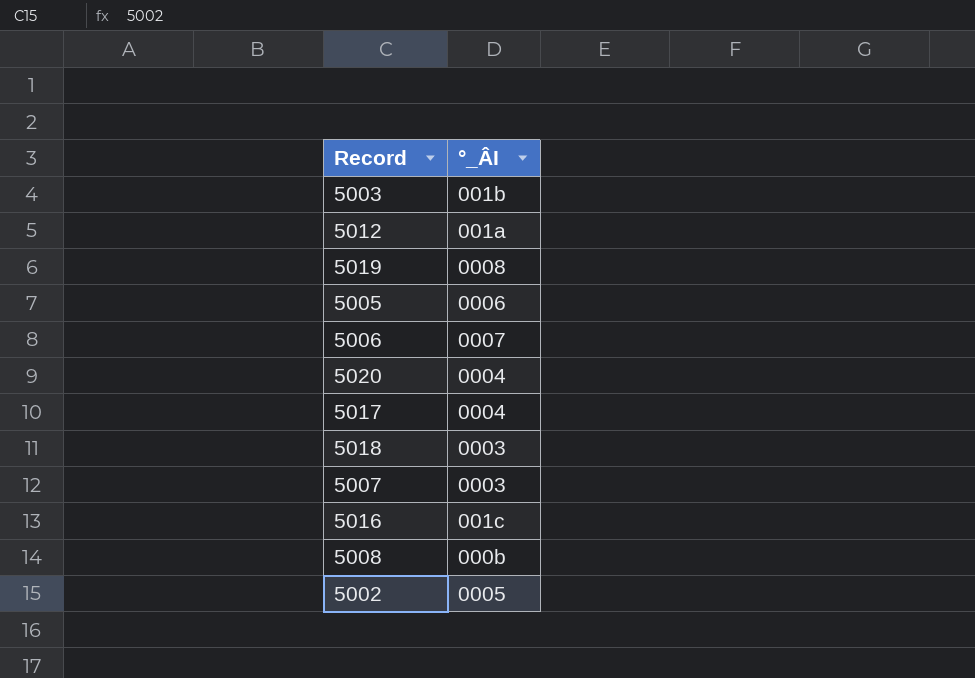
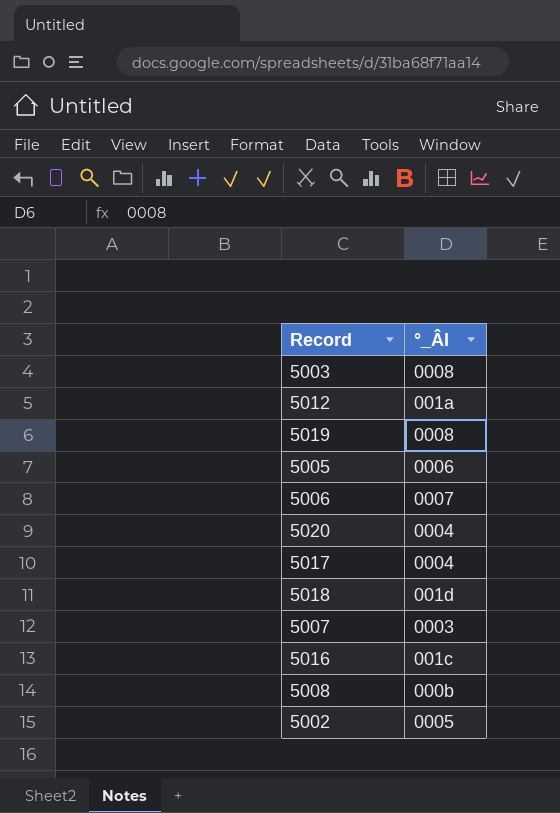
5003 | °_ÂI: 001b -> 0008
5018 | °_ÂI: 0003 -> 001d

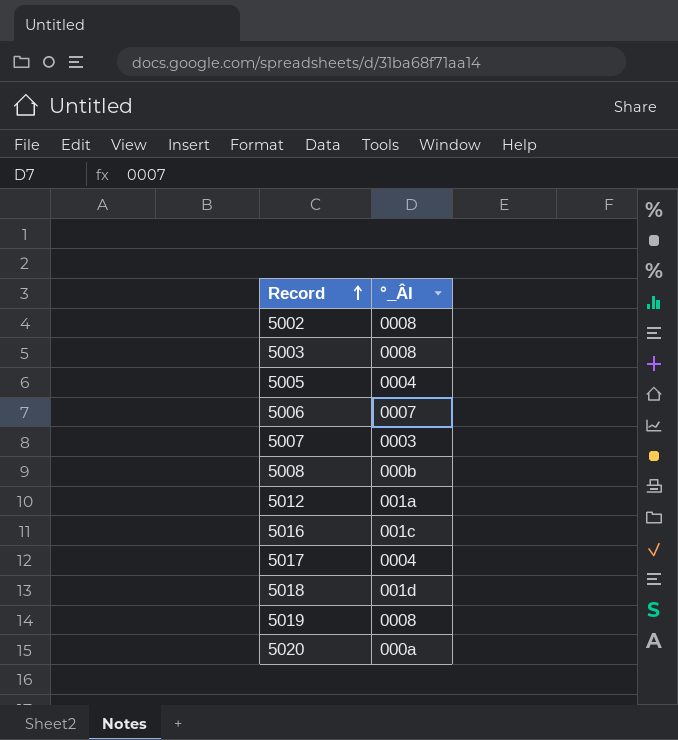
row order: none -> Record ascending
5002 | °_ÂI: 0005 -> 0008
5005 | °_ÂI: 0006 -> 0004
5020 | °_ÂI: 0004 -> 000a

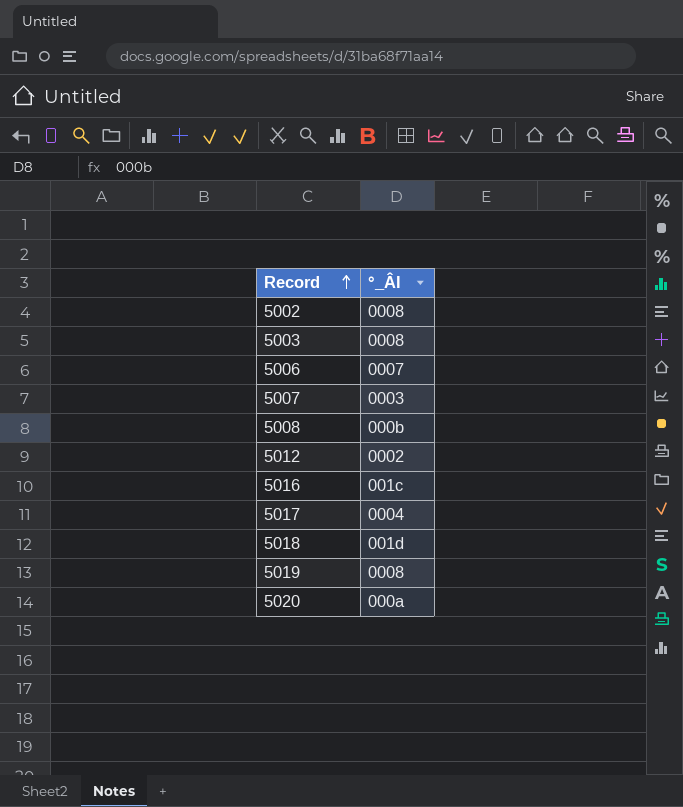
row 5005: 0004 -> none
5012 | °_ÂI: 001a -> 0002

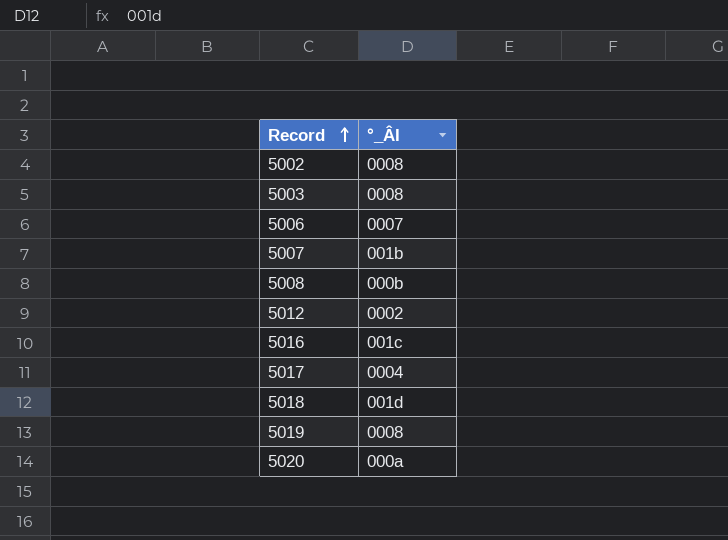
5007 | °_ÂI: 0003 -> 001b

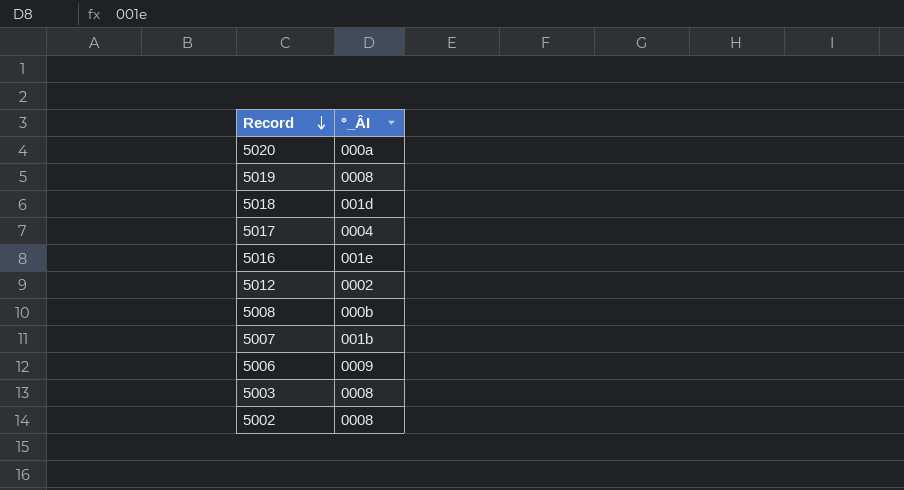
row order: Record ascending -> Record descending
5016 | °_ÂI: 001c -> 001e
5006 | °_ÂI: 0007 -> 0009

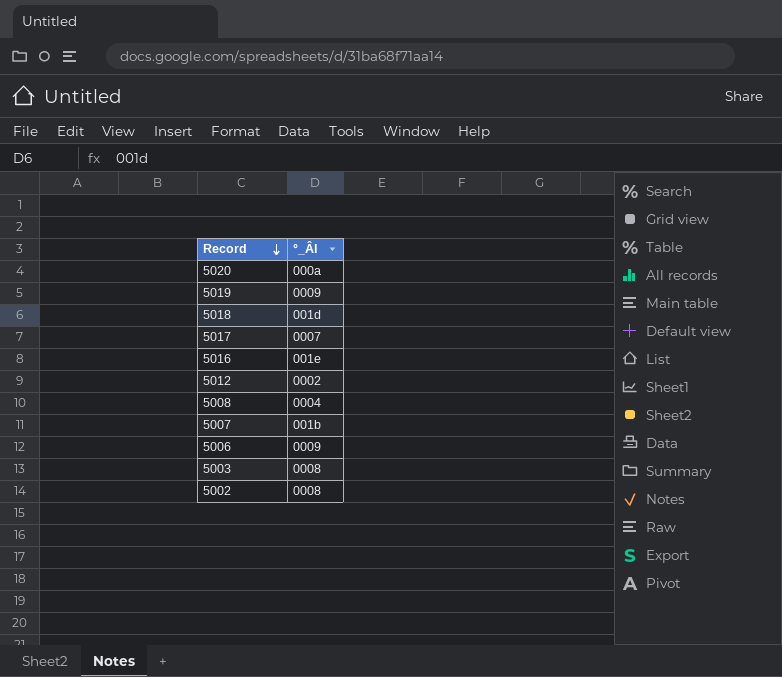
5019 | °_ÂI: 0008 -> 0009
5017 | °_ÂI: 0004 -> 0007
5008 | °_ÂI: 000b -> 0004

